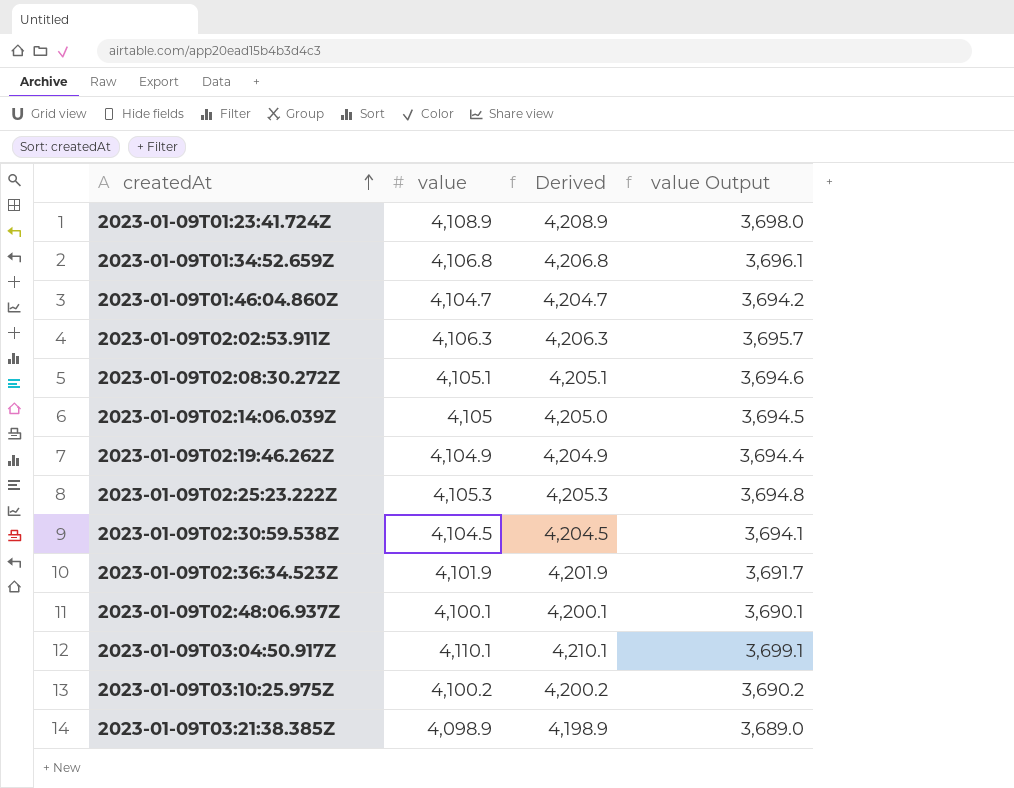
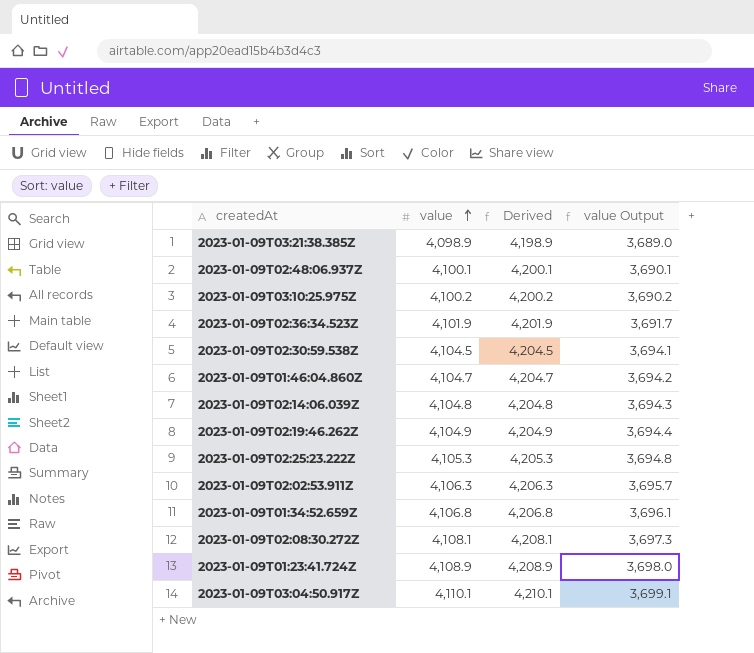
row order: createdAt ascending -> value ascending
2023-01-09T02:14:06.039Z | value: 4,105 -> 4,104.8
2023-01-09T02:14:06.039Z | Derived: 4,205.0 -> 4,204.8
2023-01-09T02:14:06.039Z | value Output: 3,694.5 -> 3,694.3
2023-01-09T02:08:30.272Z | value: 4,105.1 -> 4,108.1
2023-01-09T02:08:30.272Z | Derived: 4,205.1 -> 4,208.1
2023-01-09T02:08:30.272Z | value Output: 3,694.6 -> 3,697.3

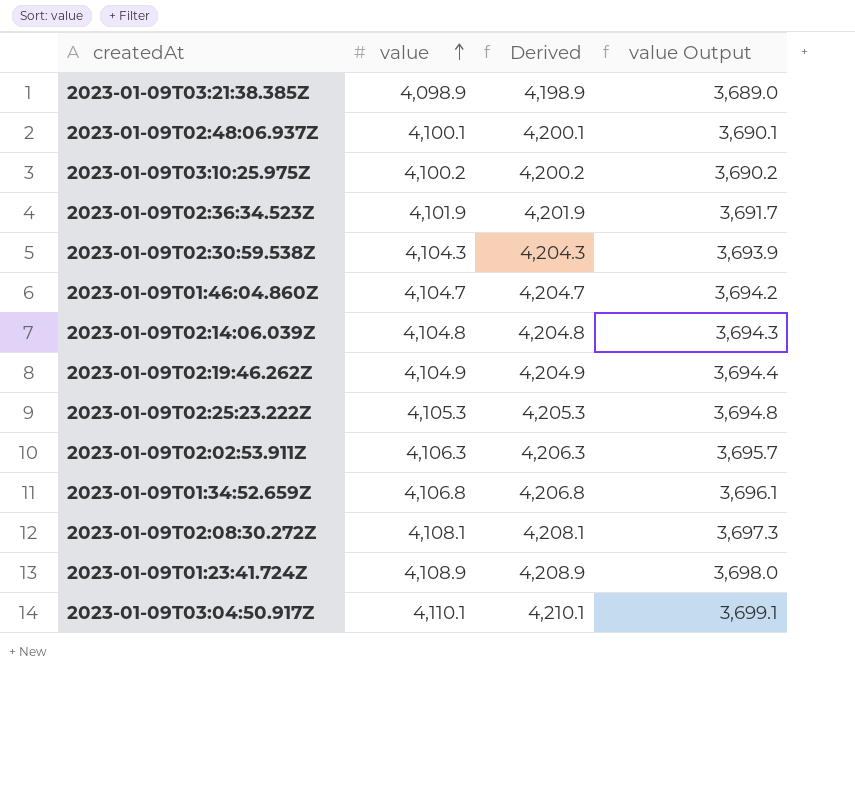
2023-01-09T02:30:59.538Z | value: 4,104.5 -> 4,104.3
2023-01-09T02:30:59.538Z | Derived: 4,204.5 -> 4,204.3
2023-01-09T02:30:59.538Z | value Output: 3,694.1 -> 3,693.9

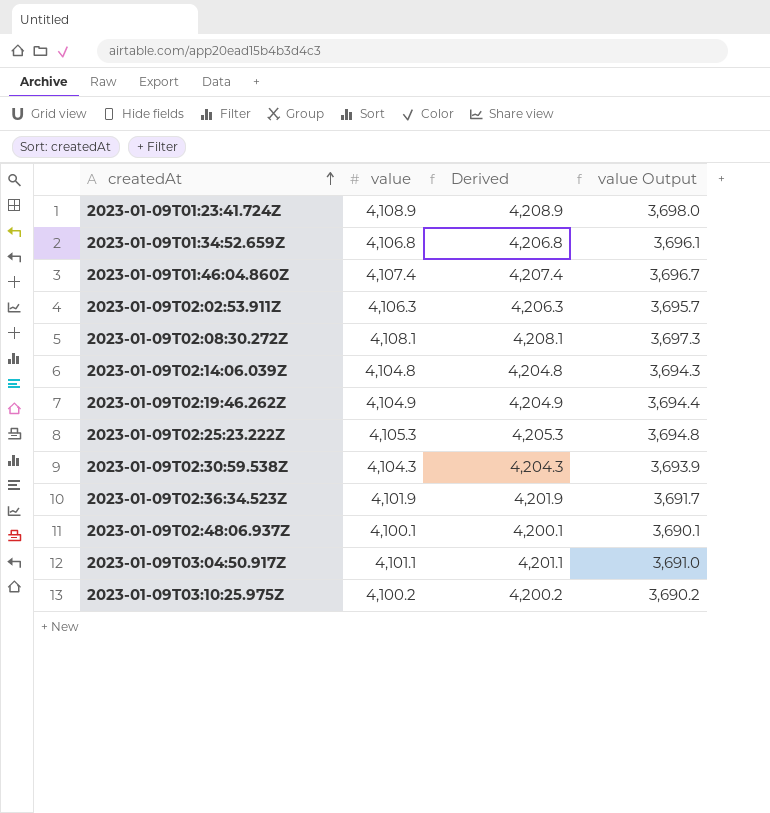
row order: value ascending -> createdAt ascending
row 2023-01-09T03:21:38.385Z: 4,098.9 | 4,198.9 | 3,689.0 -> none
2023-01-09T01:46:04.860Z | value: 4,104.7 -> 4,107.4
2023-01-09T01:46:04.860Z | Derived: 4,204.7 -> 4,207.4
2023-01-09T01:46:04.860Z | value Output: 3,694.2 -> 3,696.7
2023-01-09T03:04:50.917Z | value: 4,110.1 -> 4,101.1
2023-01-09T03:04:50.917Z | Derived: 4,210.1 -> 4,201.1
2023-01-09T03:04:50.917Z | value Output: 3,699.1 -> 3,691.0

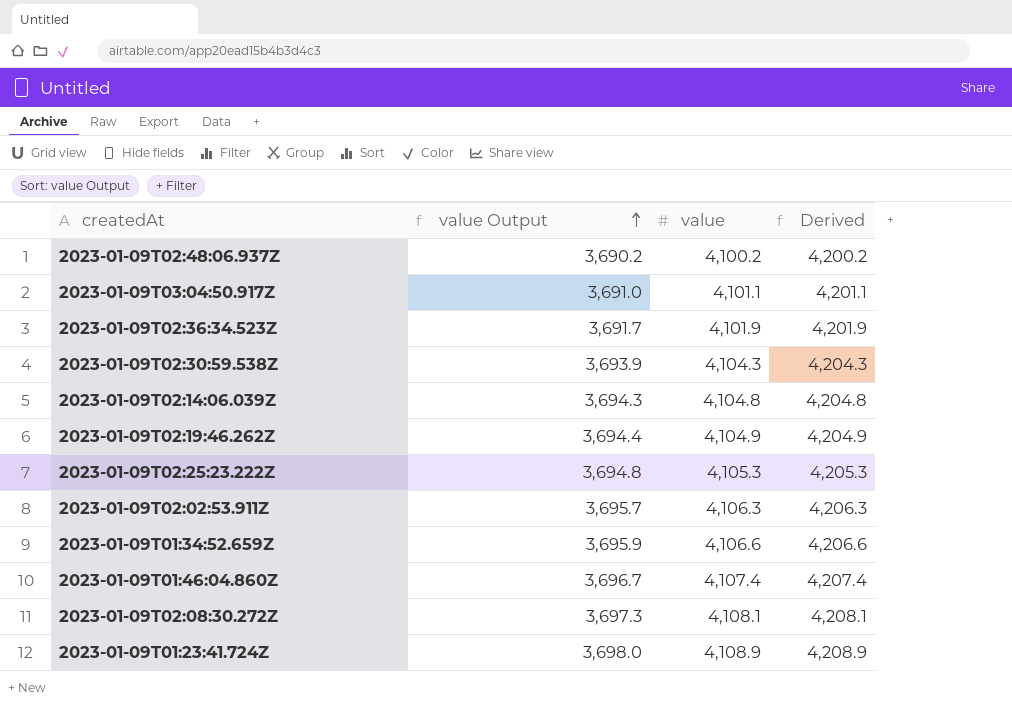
row order: createdAt ascending -> value Output ascending
column value Output | position: 4 -> 2
row 2023-01-09T03:10:25.975Z: 4,100.2 | 4,200.2 | 3,690.2 -> none
2023-01-09T02:48:06.937Z | value Output: 3,690.1 -> 3,690.2
2023-01-09T02:48:06.937Z | value: 4,100.1 -> 4,100.2
2023-01-09T02:48:06.937Z | Derived: 4,200.1 -> 4,200.2
2023-01-09T01:34:52.659Z | value Output: 3,696.1 -> 3,695.9
2023-01-09T01:34:52.659Z | value: 4,106.8 -> 4,106.6
2023-01-09T01:34:52.659Z | Derived: 4,206.8 -> 4,206.6

